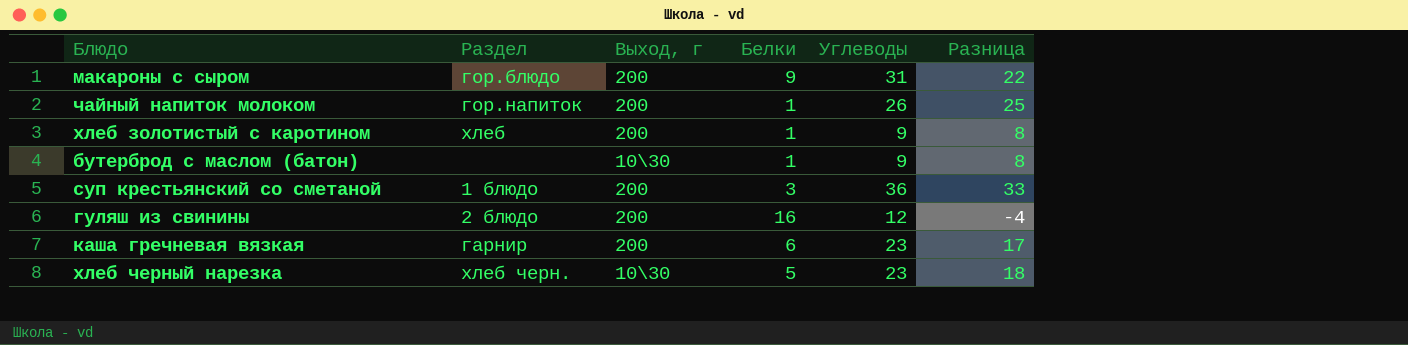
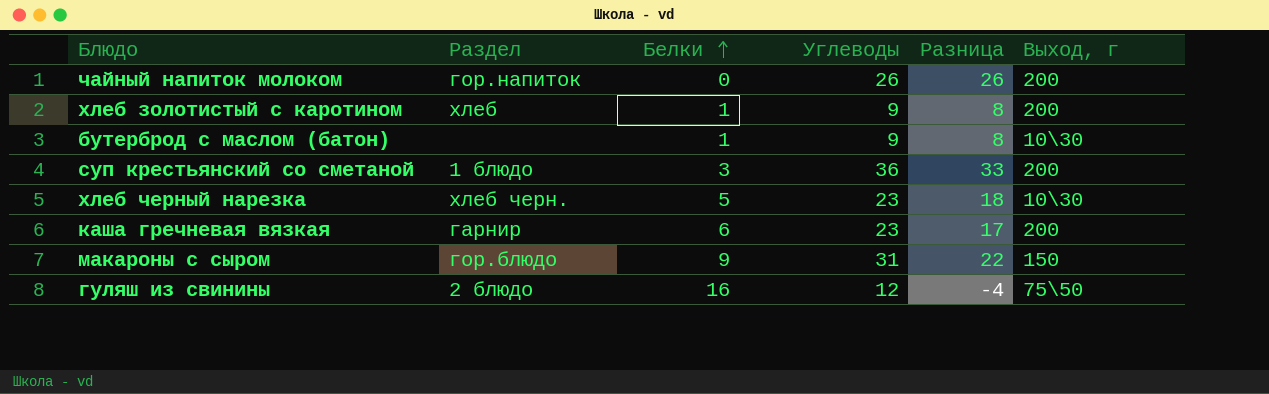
row order: none -> Белки ascending
column Выход, г | position: 3 -> 6
чайный напиток молоком | Белки: 1 -> 0
чайный напиток молоком | Разница: 25 -> 26
макароны с сыром | Выход, г: 200 -> 150
гуляш из свинины | Выход, г: 200 -> 75\50

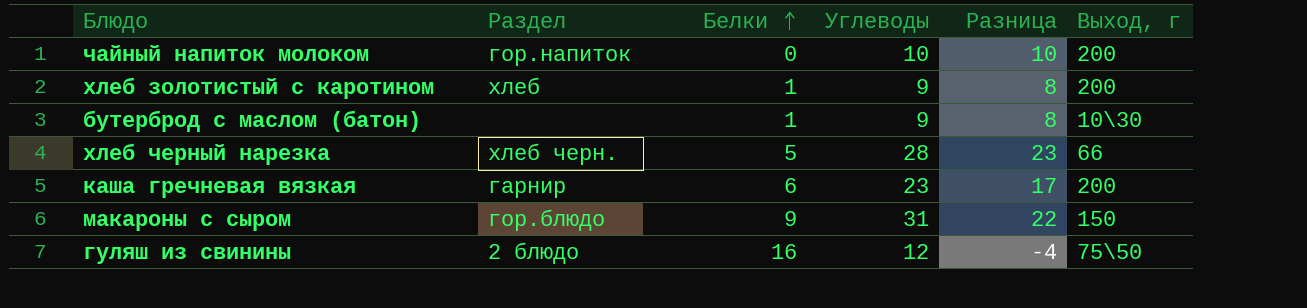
row суп крестьянский со сметаной: 1 блюдо | 3 | 36 | 33 | 200 -> none
чайный напиток молоком | Углеводы: 26 -> 10
чайный напиток молоком | Разница: 26 -> 10
хлеб черный нарезка | Углеводы: 23 -> 28
хлеб черный нарезка | Разница: 18 -> 23
хлеб черный нарезка | Выход, г: 10\30 -> 66

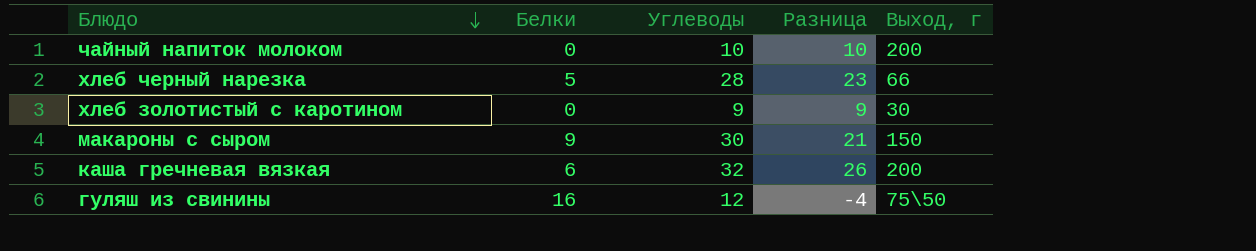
row order: Белки ascending -> Блюдо descending
column Раздел | position: 2 -> none
row бутерброд с маслом (батон): none | 1 | 9 | 8 | 10\30 -> none
хлеб золотистый с каротином | Белки: 1 -> 0
хлеб золотистый с каротином | Разница: 8 -> 9
хлеб золотистый с каротином | Выход, г: 200 -> 30
макароны с сыром | Углеводы: 31 -> 30
макароны с сыром | Разница: 22 -> 21
каша гречневая вязкая | Углеводы: 23 -> 32
каша гречневая вязкая | Разница: 17 -> 26

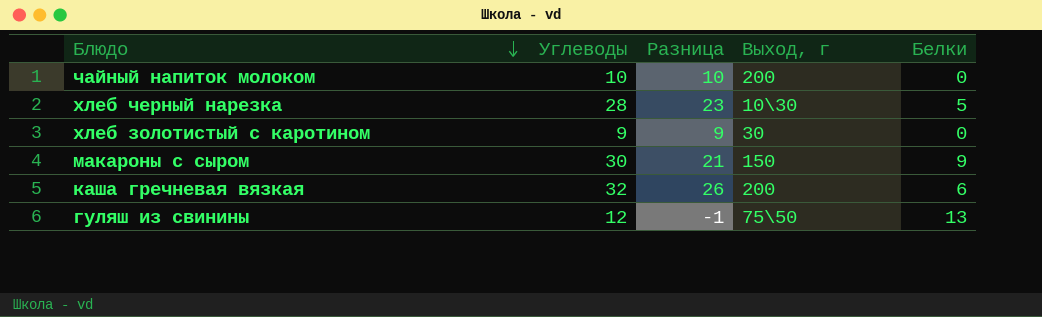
column Белки | position: 2 -> 5
хлеб черный нарезка | Выход, г: 66 -> 10\30
гуляш из свинины | Разница: -4 -> -1
гуляш из свинины | Белки: 16 -> 13

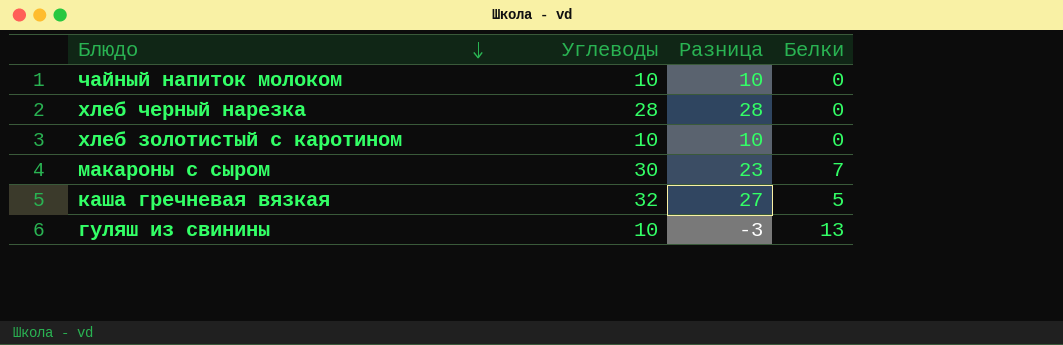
column Выход, г | position: 4 -> none
хлеб черный нарезка | Разница: 23 -> 28
хлеб черный нарезка | Белки: 5 -> 0
хлеб золотистый с каротином | Углеводы: 9 -> 10
хлеб золотистый с каротином | Разница: 9 -> 10
макароны с сыром | Разница: 21 -> 23
макароны с сыром | Белки: 9 -> 7
каша гречневая вязкая | Разница: 26 -> 27
каша гречневая вязкая | Белки: 6 -> 5
гуляш из свинины | Углеводы: 12 -> 10
гуляш из свинины | Разница: -1 -> -3

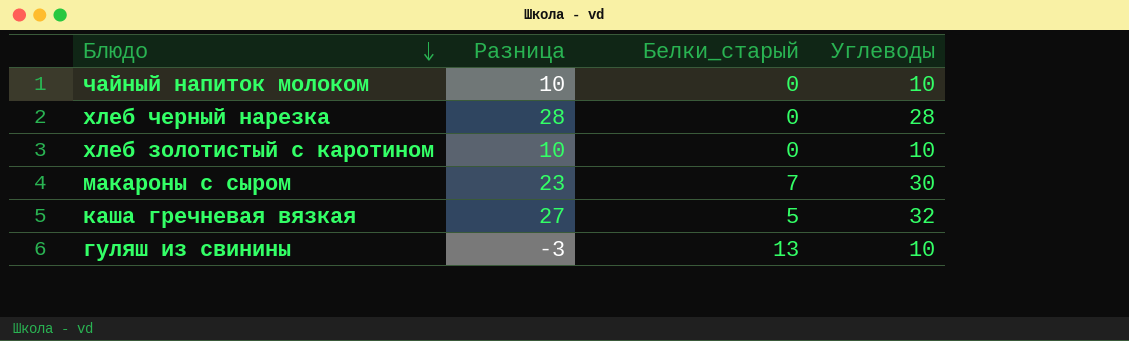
column name: Белки -> Белки_старый
column Углеводы | position: 2 -> 4

